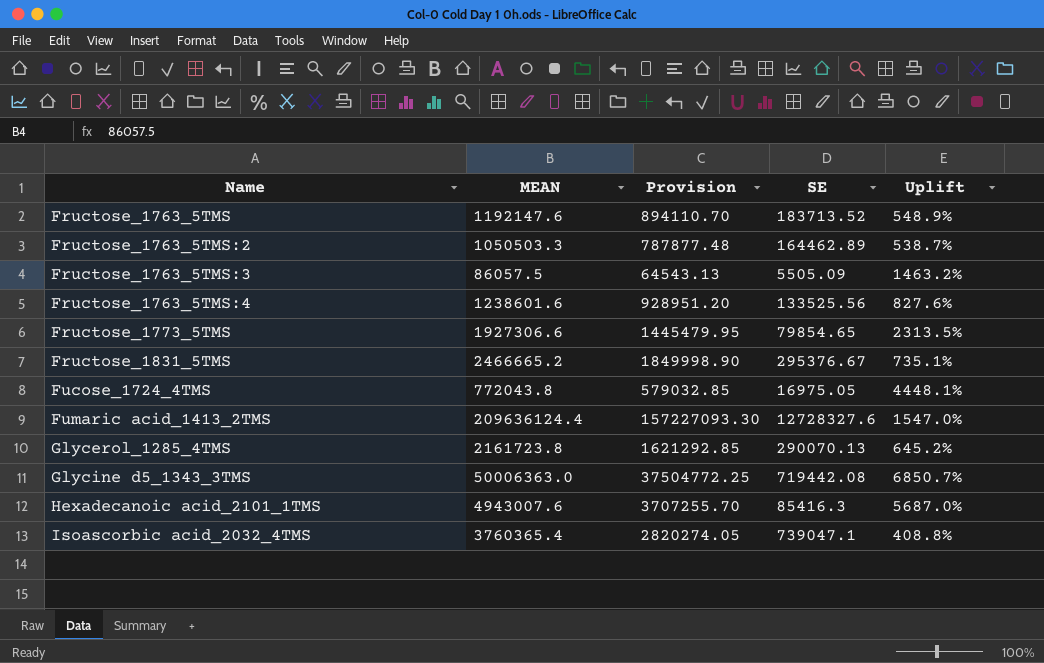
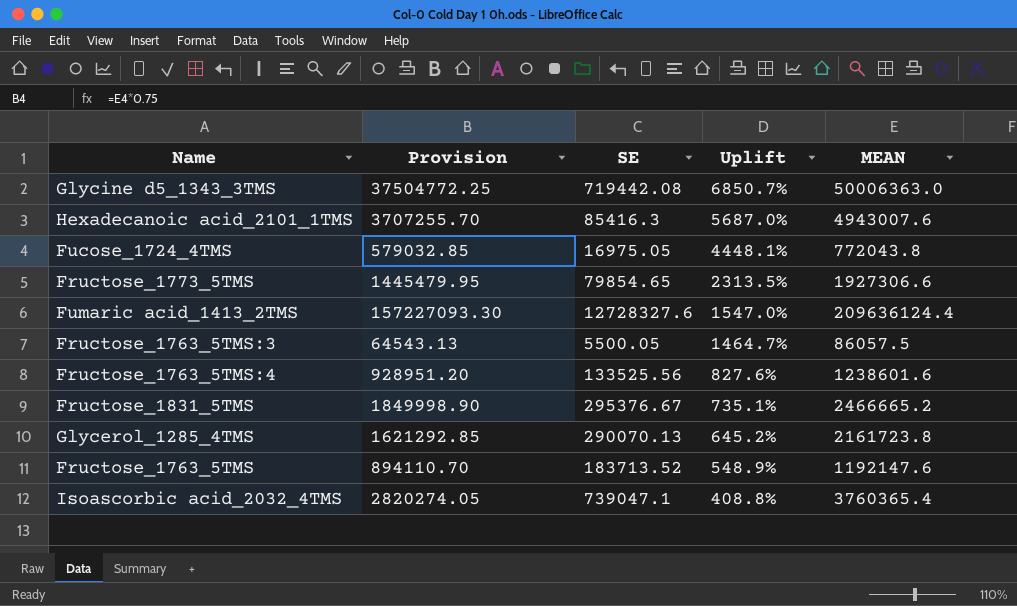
row order: Name ascending -> Uplift descending
column MEAN | position: 2 -> 5
row Fructose_1763_5TMS:2: 1050503.3 | 787877.48 | 164462.89 | 538.7% -> none
Fructose_1763_5TMS:3 | SE: 5505.09 -> 5500.05
Fructose_1763_5TMS:3 | Uplift: 1463.2% -> 1464.7%

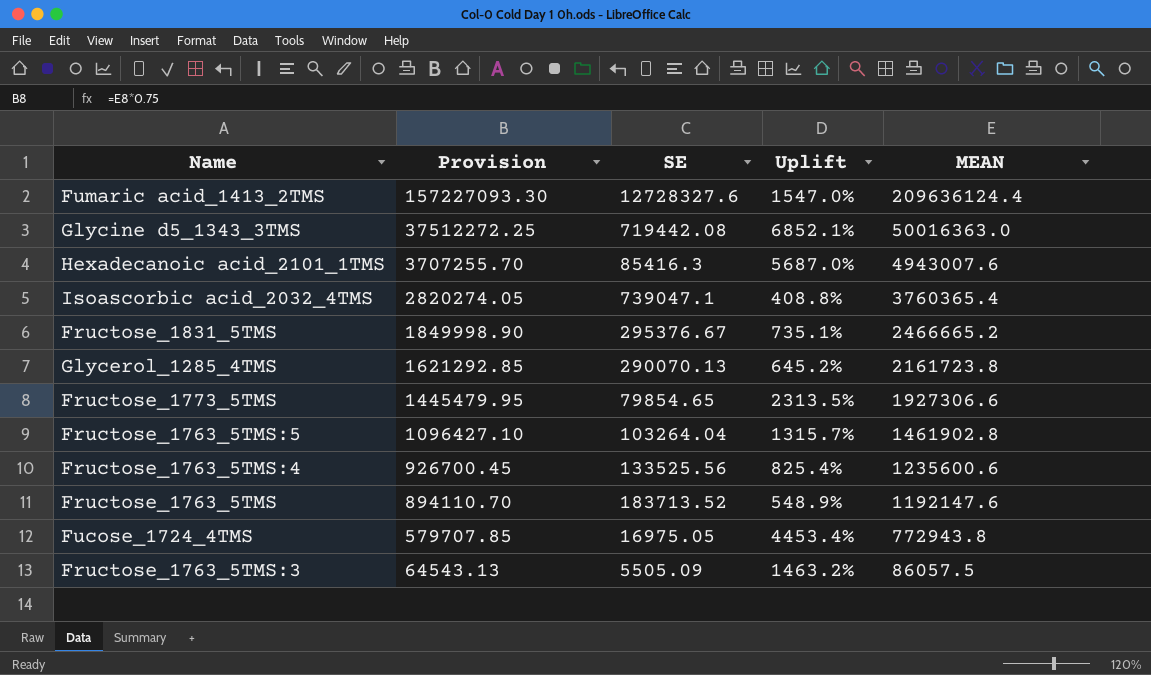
row order: Uplift descending -> Provision descending
Glycine d5_1343_3TMS | Provision: 37504772.25 -> 37512272.25
Glycine d5_1343_3TMS | Uplift: 6850.7% -> 6852.1%
Glycine d5_1343_3TMS | MEAN: 50006363.0 -> 50016363.0
row Fructose_1763_5TMS:5: none -> 1096427.10 | 103264.04 | 1315.7% | 1461902.8
Fructose_1763_5TMS:4 | Provision: 928951.20 -> 926700.45
Fructose_1763_5TMS:4 | Uplift: 827.6% -> 825.4%
Fructose_1763_5TMS:4 | MEAN: 1238601.6 -> 1235600.6
Fucose_1724_4TMS | Provision: 579032.85 -> 579707.85
Fucose_1724_4TMS | Uplift: 4448.1% -> 4453.4%
Fucose_1724_4TMS | MEAN: 772043.8 -> 772943.8
Fructose_1763_5TMS:3 | SE: 5500.05 -> 5505.09
Fructose_1763_5TMS:3 | Uplift: 1464.7% -> 1463.2%

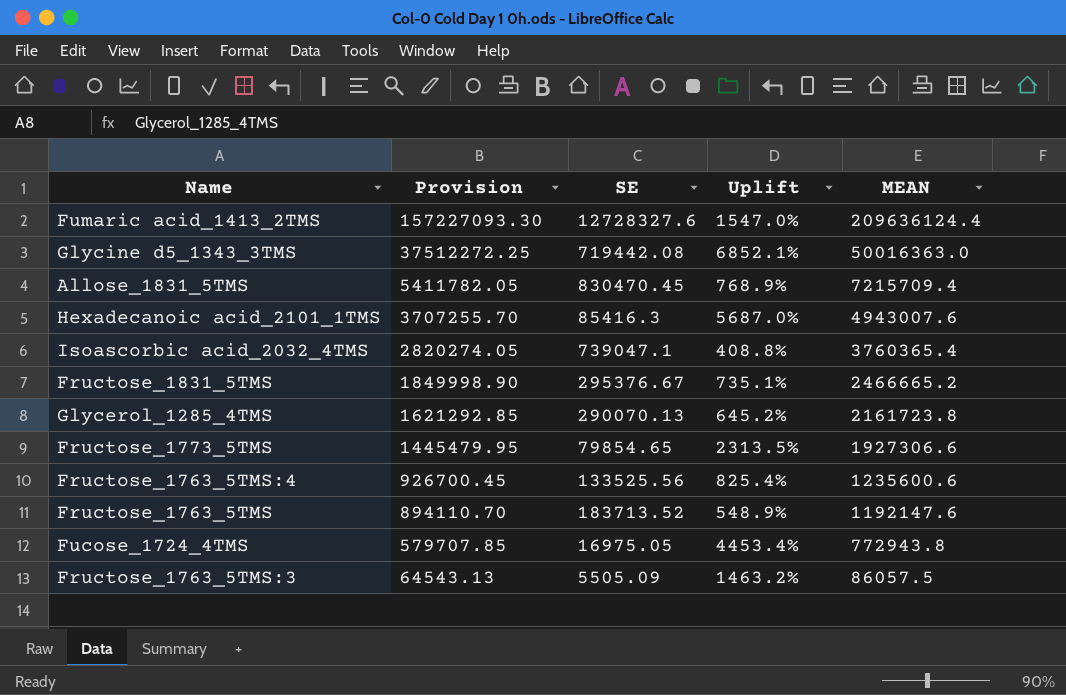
row Fructose_1763_5TMS:5: 1096427.10 | 103264.04 | 1315.7% | 1461902.8 -> none
row Allose_1831_5TMS: none -> 5411782.05 | 830470.45 | 768.9% | 7215709.4

